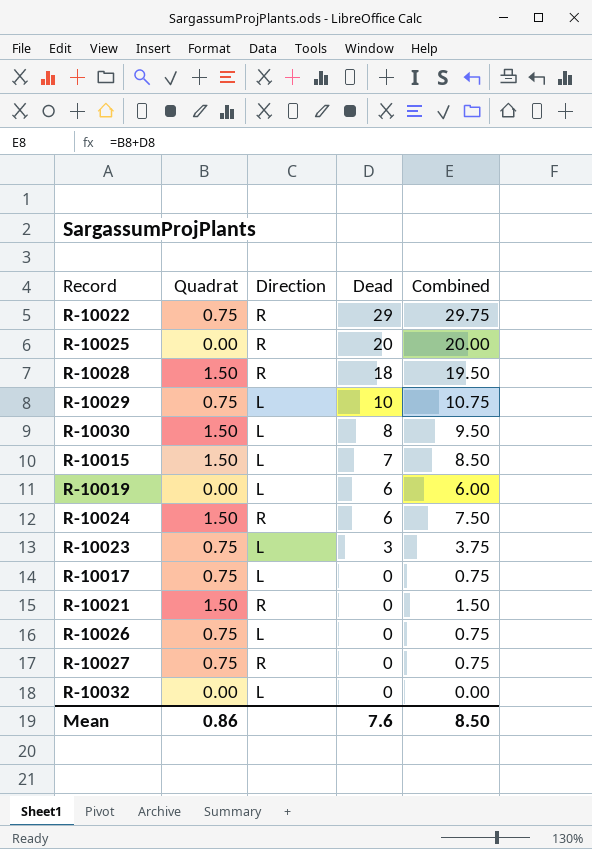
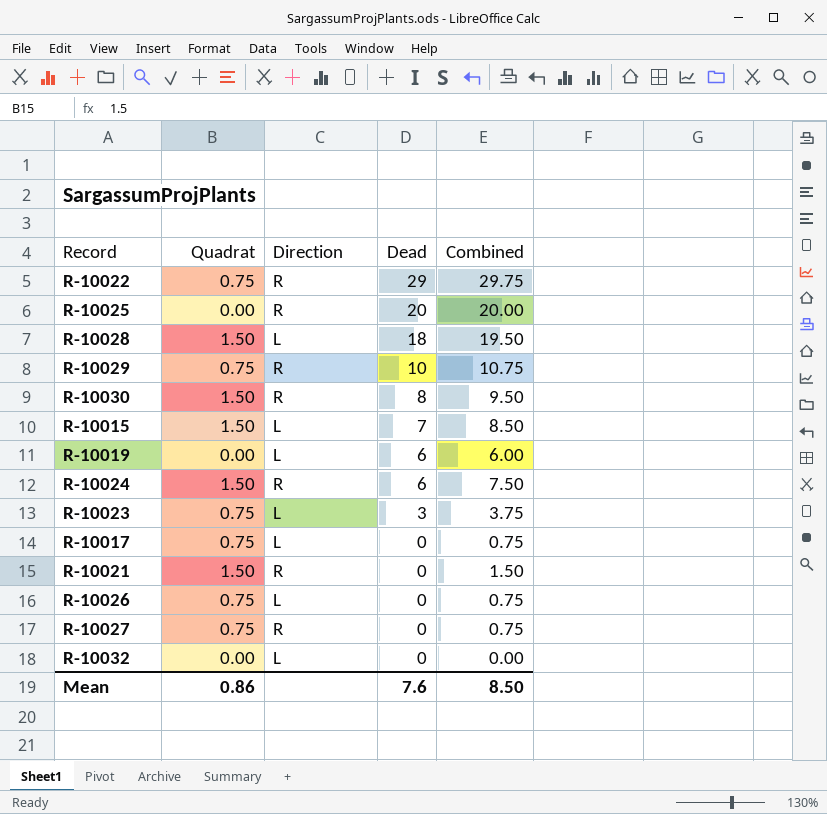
R-10028 | Direction: R -> L
R-10029 | Direction: L -> R
R-10030 | Direction: L -> R

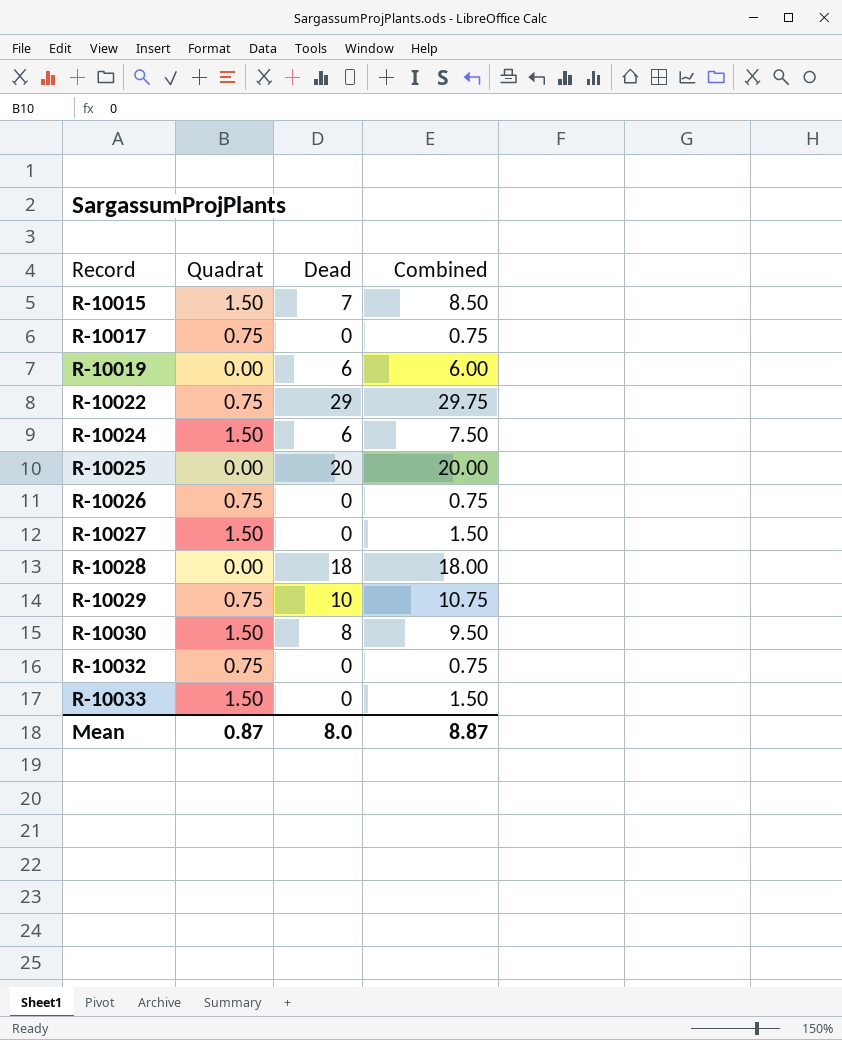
row order: Dead descending -> Record ascending
column Direction | position: 3 -> none
row R-10023: 0.75 | L | 3 | 3.75 -> none
row R-10021: 1.50 | R | 0 | 1.50 -> none
R-10027 | Quadrat: 0.75 -> 1.50
R-10027 | Combined: 0.75 -> 1.50
R-10028 | Quadrat: 1.50 -> 0.00
R-10028 | Combined: 19.50 -> 18.00
R-10032 | Quadrat: 0.00 -> 0.75
R-10032 | Combined: 0.00 -> 0.75
row R-10033: none -> 1.50 | 0 | 1.50
Mean | Quadrat: 0.86 -> 0.87
Mean | Dead: 7.6 -> 8.0
Mean | Combined: 8.50 -> 8.87

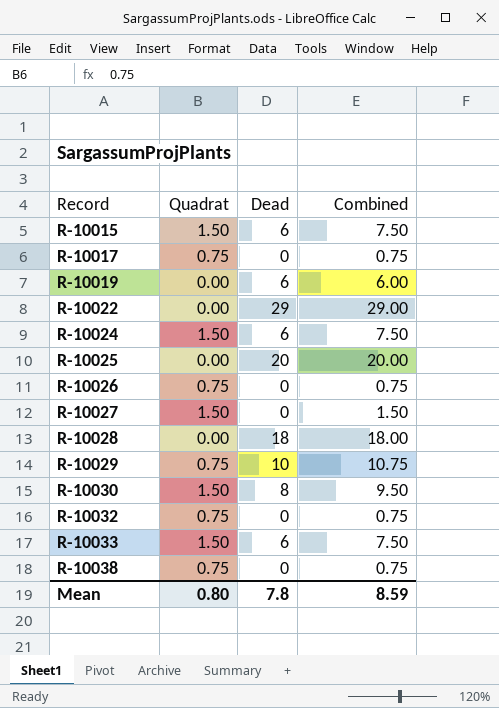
R-10015 | Dead: 7 -> 6
R-10015 | Combined: 8.50 -> 7.50
R-10022 | Quadrat: 0.75 -> 0.00
R-10022 | Combined: 29.75 -> 29.00
R-10033 | Dead: 0 -> 6
R-10033 | Combined: 1.50 -> 7.50
row R-10038: none -> 0.75 | 0 | 0.75
Mean | Quadrat: 0.87 -> 0.80
Mean | Dead: 8.0 -> 7.8
Mean | Combined: 8.87 -> 8.59

